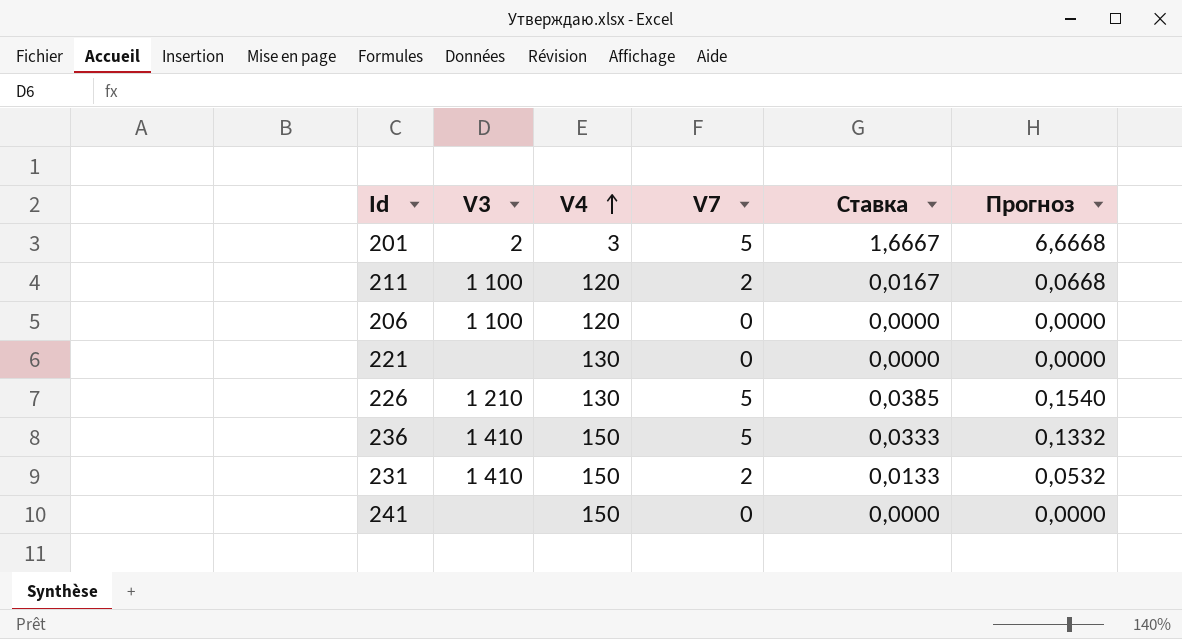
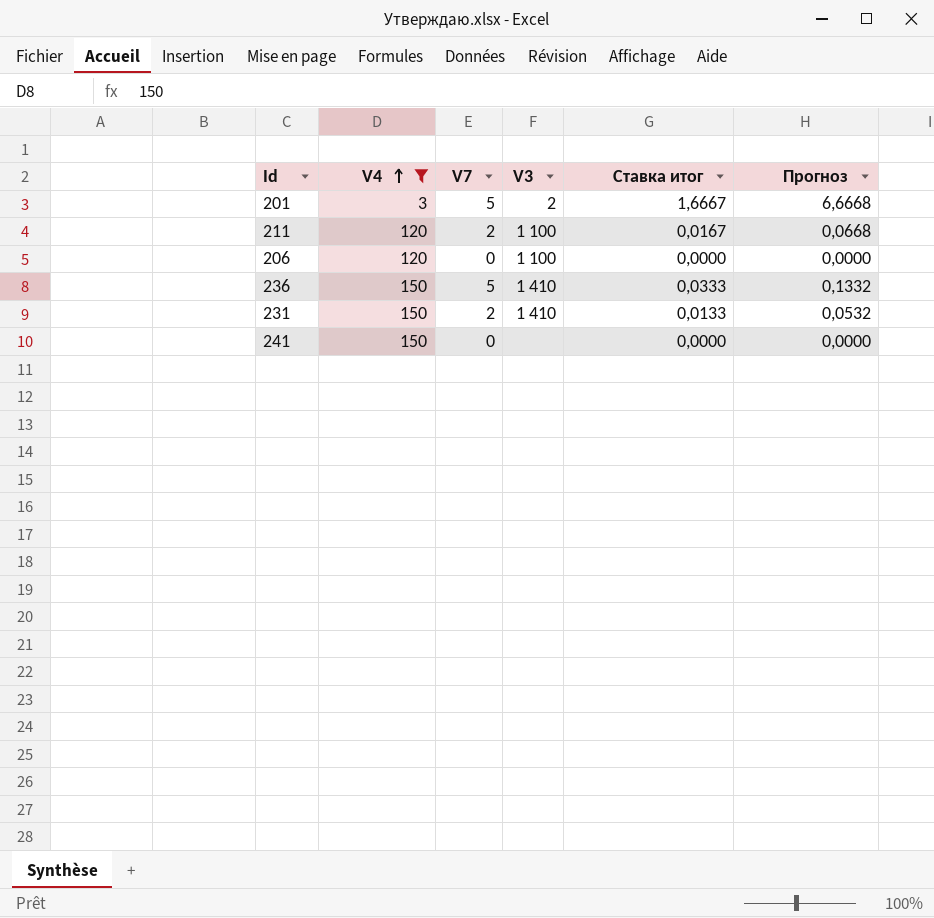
filter: none -> V4 != 130
column V3 | position: 2 -> 4
column name: Ставка -> Ставка итог

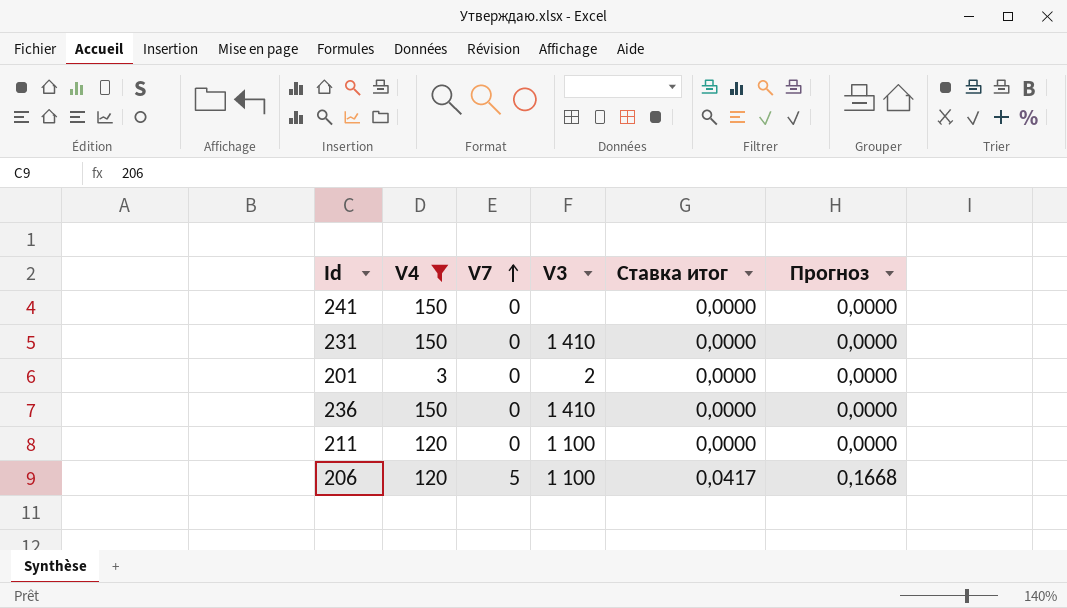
row order: V4 ascending -> V7 ascending
231 | V7: 2 -> 0
231 | Ставка итог: 0,0133 -> 0,0000
231 | Прогноз: 0,0532 -> 0,0000
201 | V7: 5 -> 0
201 | Ставка итог: 1,6667 -> 0,0000
201 | Прогноз: 6,6668 -> 0,0000
236 | V7: 5 -> 0
236 | Ставка итог: 0,0333 -> 0,0000
236 | Прогноз: 0,1332 -> 0,0000
211 | V7: 2 -> 0
211 | Ставка итог: 0,0167 -> 0,0000
211 | Прогноз: 0,0668 -> 0,0000
206 | V7: 0 -> 5
206 | Ставка итог: 0,0000 -> 0,0417
206 | Прогноз: 0,0000 -> 0,1668

